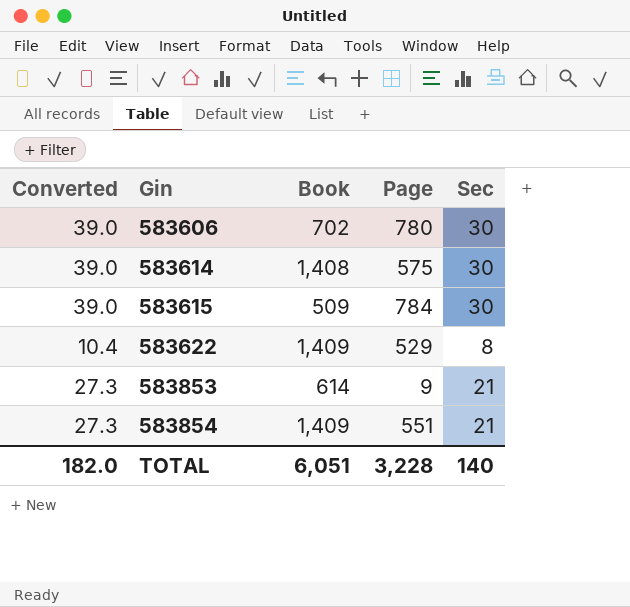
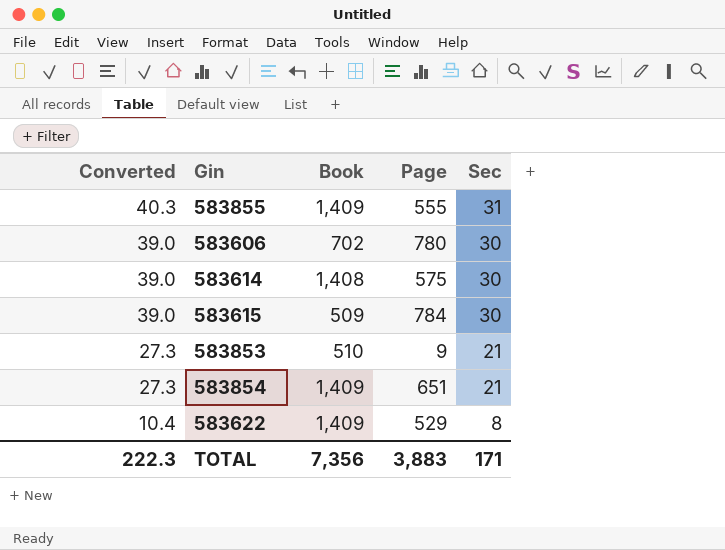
row order: Gin ascending -> Converted descending
row 583855: none -> 40.3 | 1,409 | 555 | 31
583853 | Book: 614 -> 510
583854 | Page: 551 -> 651
TOTAL | Converted: 182.0 -> 222.3
TOTAL | Book: 6,051 -> 7,356
TOTAL | Page: 3,228 -> 3,883
TOTAL | Sec: 140 -> 171

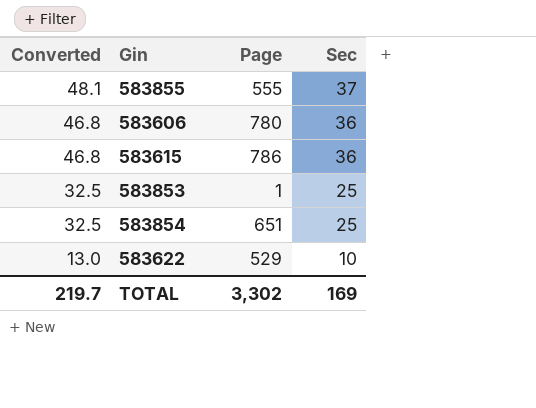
column Book | position: 3 -> none
row 583614: 39.0 | 1,408 | 575 | 30 -> none
583855 | Converted: 40.3 -> 48.1
583855 | Sec: 31 -> 37
583606 | Converted: 39.0 -> 46.8
583606 | Sec: 30 -> 36
583615 | Converted: 39.0 -> 46.8
583615 | Page: 784 -> 786
583615 | Sec: 30 -> 36
583853 | Converted: 27.3 -> 32.5
583853 | Page: 9 -> 1
583853 | Sec: 21 -> 25
583854 | Converted: 27.3 -> 32.5
583854 | Sec: 21 -> 25
583622 | Converted: 10.4 -> 13.0
583622 | Sec: 8 -> 10
TOTAL | Converted: 222.3 -> 219.7
TOTAL | Page: 3,883 -> 3,302
TOTAL | Sec: 171 -> 169

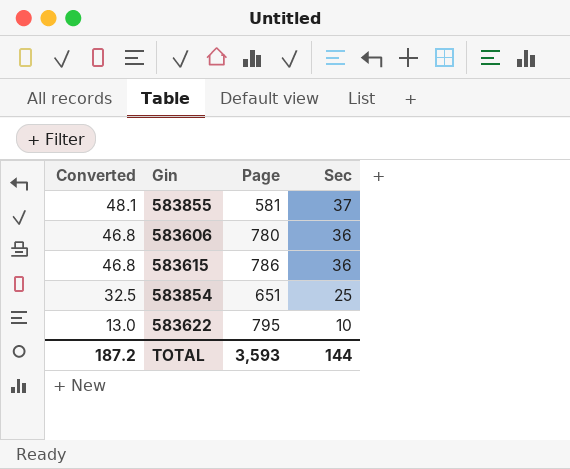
row 583853: 32.5 | 1 | 25 -> none
583855 | Page: 555 -> 581
583622 | Page: 529 -> 795
TOTAL | Converted: 219.7 -> 187.2
TOTAL | Page: 3,302 -> 3,593
TOTAL | Sec: 169 -> 144

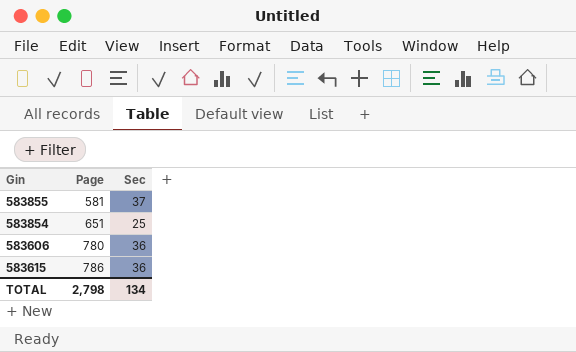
row order: Converted descending -> Page ascending
column Converted | formula: [Sec] * 1.3 -> none
row 583622: 13.0 | 795 | 10 -> none
TOTAL | Page: 3,593 -> 2,798
TOTAL | Sec: 144 -> 134

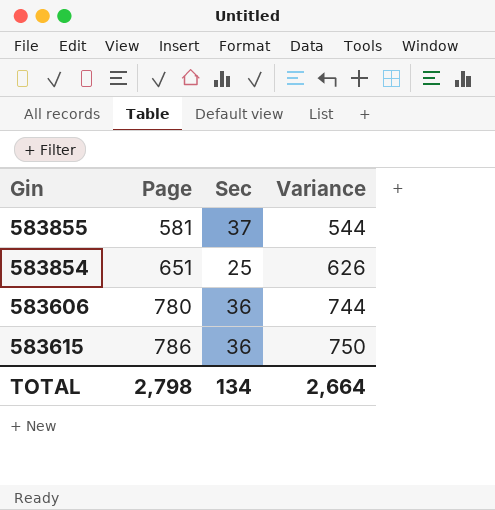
column Variance | formula: none -> [Page] - [Sec]

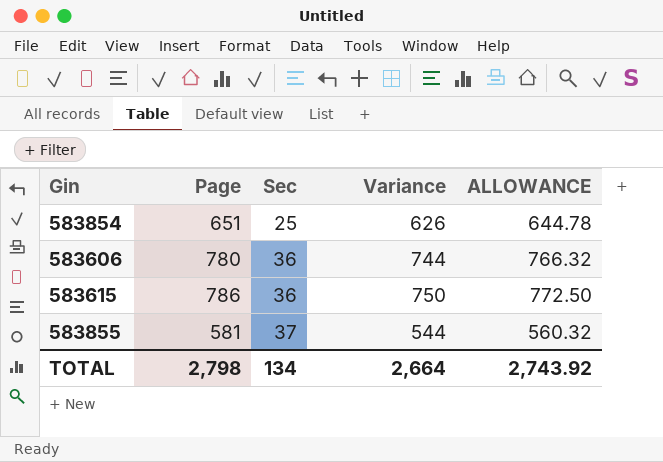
row order: Page ascending -> Sec ascending
column ALLOWANCE | formula: none -> [Variance] * 1.03

